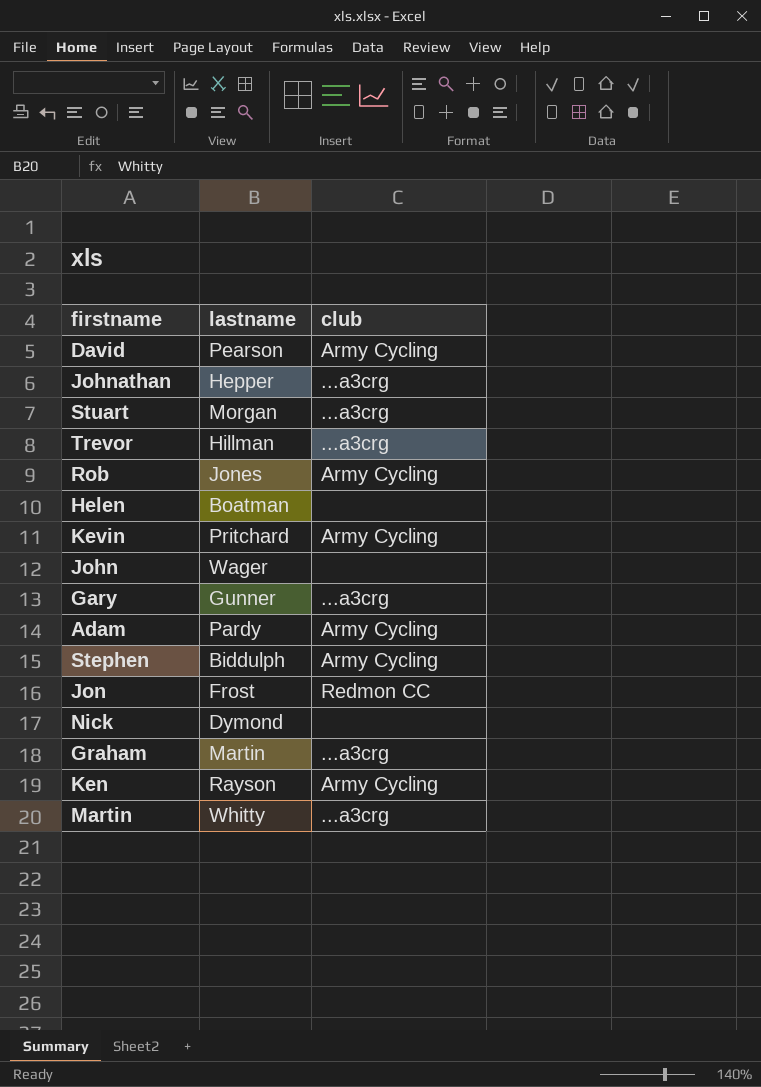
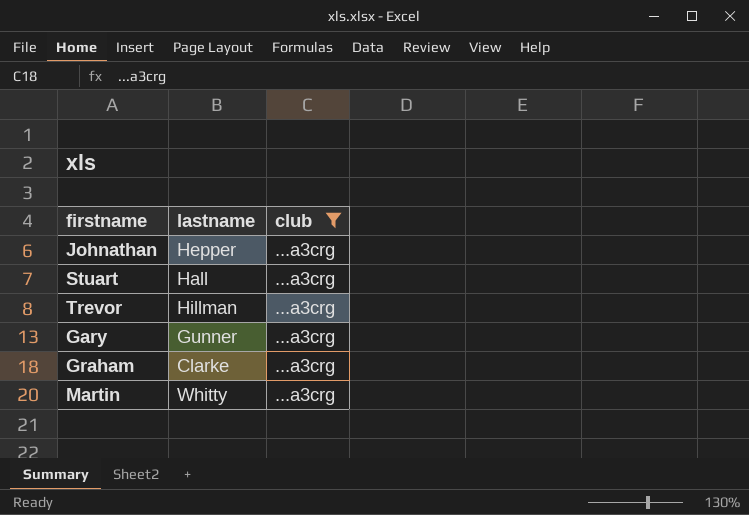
filter: none -> club = ...a3crg
Stuart | lastname: Morgan -> Hall
Graham | lastname: Martin -> Clarke

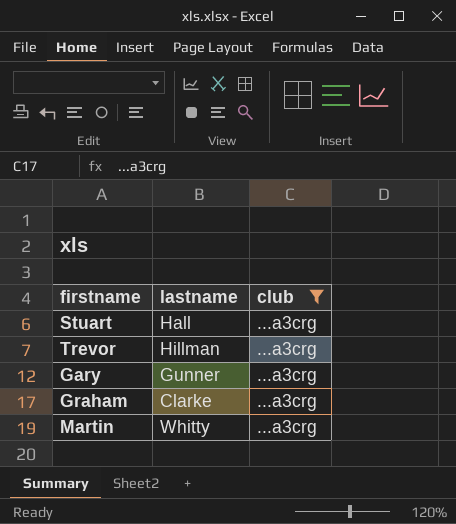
row Johnathan: Hepper | ...a3crg -> none

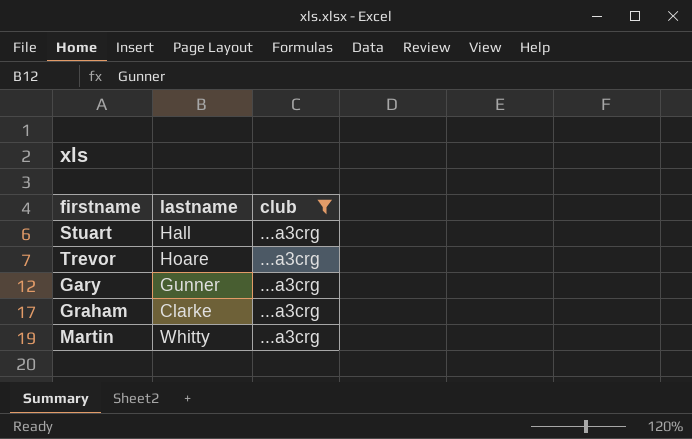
Trevor | lastname: Hillman -> Hoare

